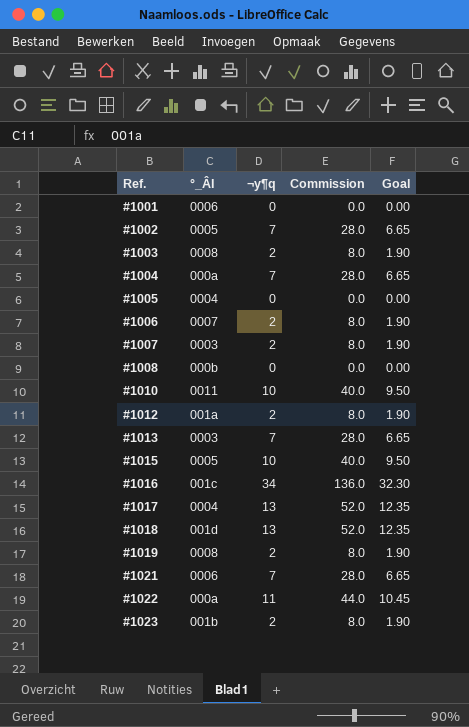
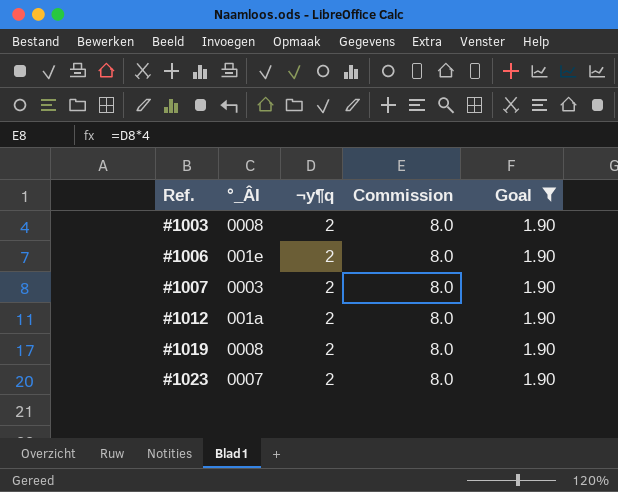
filter: none -> Goal = 1.90
#1006 | °_ÂI: 0007 -> 001e
#1023 | °_ÂI: 001b -> 0007

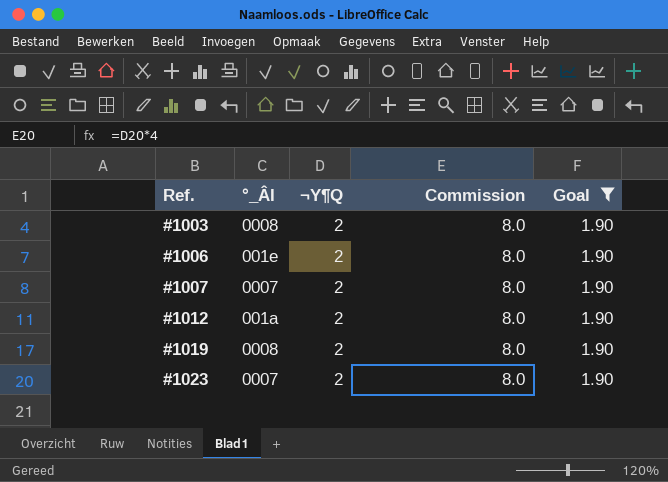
column name: ¬y¶q -> ¬Y¶Q
#1007 | °_ÂI: 0003 -> 0007

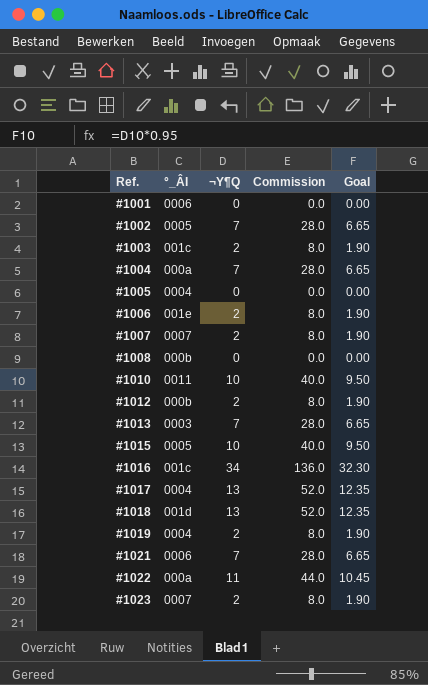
filter: Goal = 1.90 -> none
#1003 | °_ÂI: 0008 -> 001c
#1012 | °_ÂI: 001a -> 000b
#1019 | °_ÂI: 0008 -> 0004

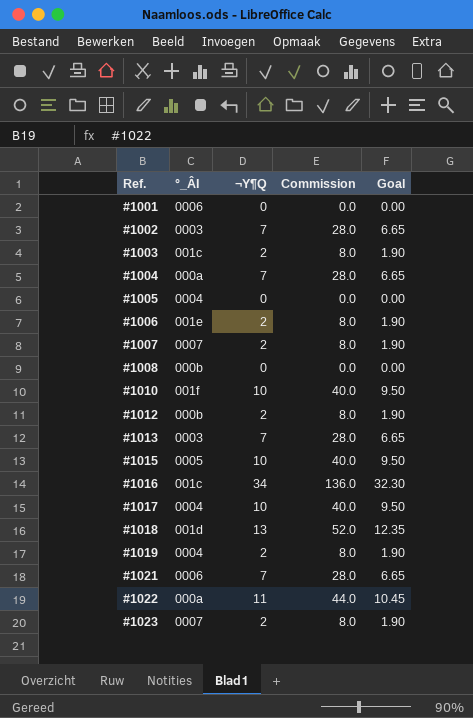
#1002 | °_ÂI: 0005 -> 0003
#1010 | °_ÂI: 0011 -> 001f
#1017 | ¬Y¶Q: 13 -> 10
#1017 | Commission: 52.0 -> 40.0
#1017 | Goal: 12.35 -> 9.50

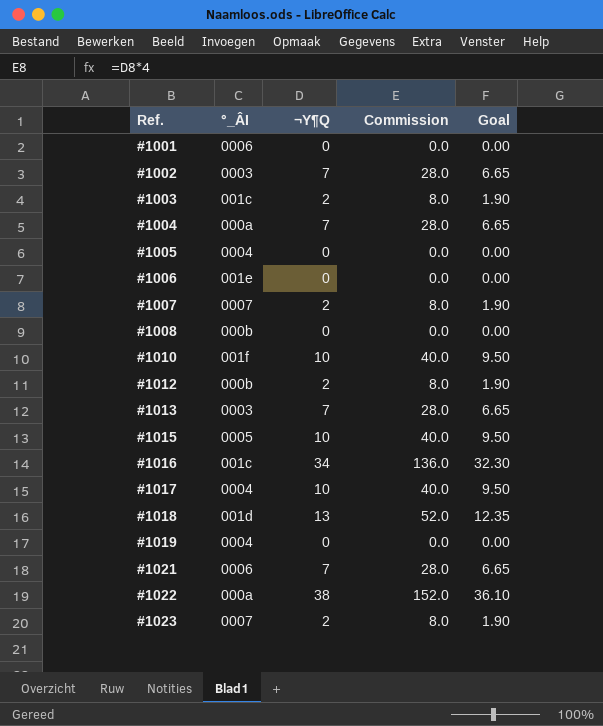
#1006 | ¬Y¶Q: 2 -> 0
#1006 | Commission: 8.0 -> 0.0
#1006 | Goal: 1.90 -> 0.00
#1019 | ¬Y¶Q: 2 -> 0
#1019 | Commission: 8.0 -> 0.0
#1019 | Goal: 1.90 -> 0.00
#1022 | ¬Y¶Q: 11 -> 38
#1022 | Commission: 44.0 -> 152.0
#1022 | Goal: 10.45 -> 36.10

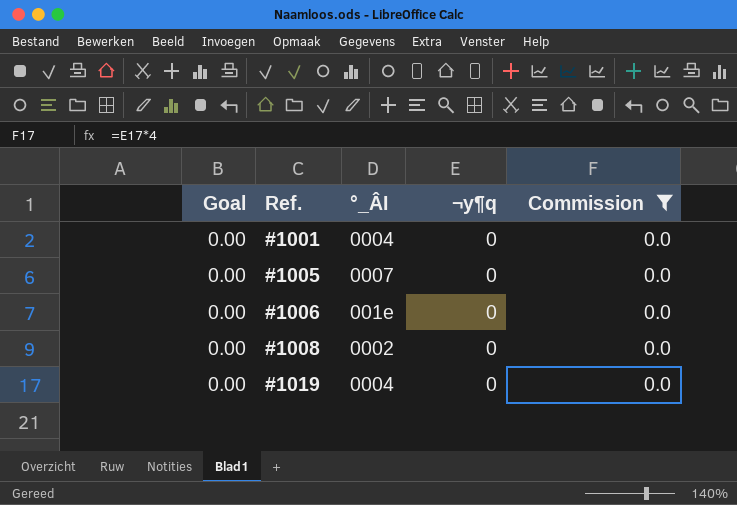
filter: none -> Commission = 0.0
column Goal | position: 5 -> 1
column name: ¬Y¶Q -> ¬y¶q
#1001 | °_ÂI: 0006 -> 0004
#1005 | °_ÂI: 0004 -> 0007
#1008 | °_ÂI: 000b -> 0002

